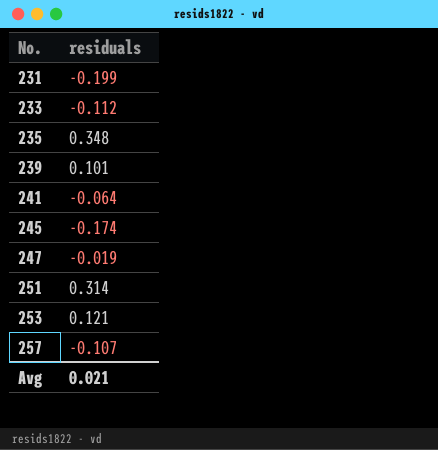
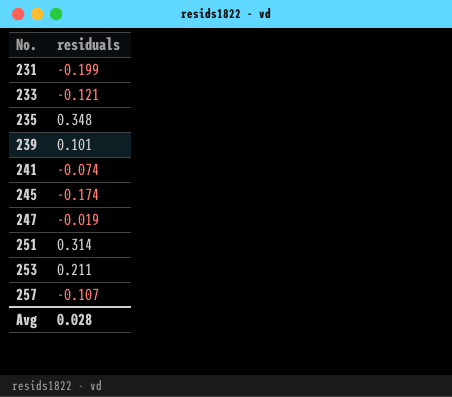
233 | residuals: -0.112 -> -0.121
241 | residuals: -0.064 -> -0.074
253 | residuals: 0.121 -> 0.211
Avg | residuals: 0.021 -> 0.028

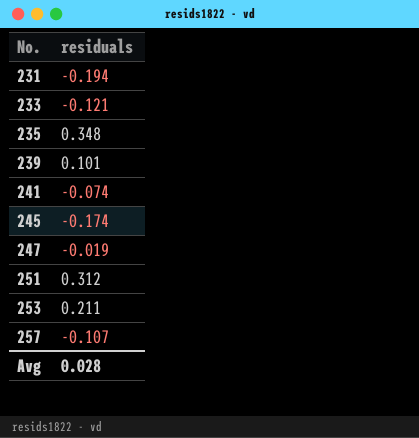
231 | residuals: -0.199 -> -0.194
251 | residuals: 0.314 -> 0.312

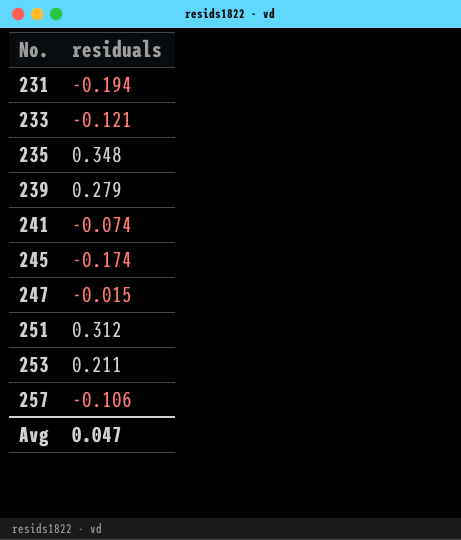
239 | residuals: 0.101 -> 0.279
247 | residuals: -0.019 -> -0.015
257 | residuals: -0.107 -> -0.106
Avg | residuals: 0.028 -> 0.047

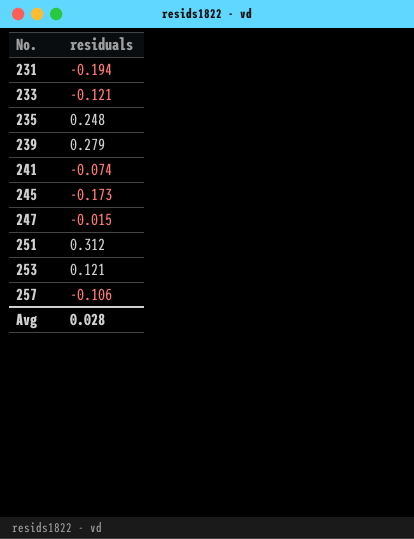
235 | residuals: 0.348 -> 0.248
245 | residuals: -0.174 -> -0.173
253 | residuals: 0.211 -> 0.121
Avg | residuals: 0.047 -> 0.028

